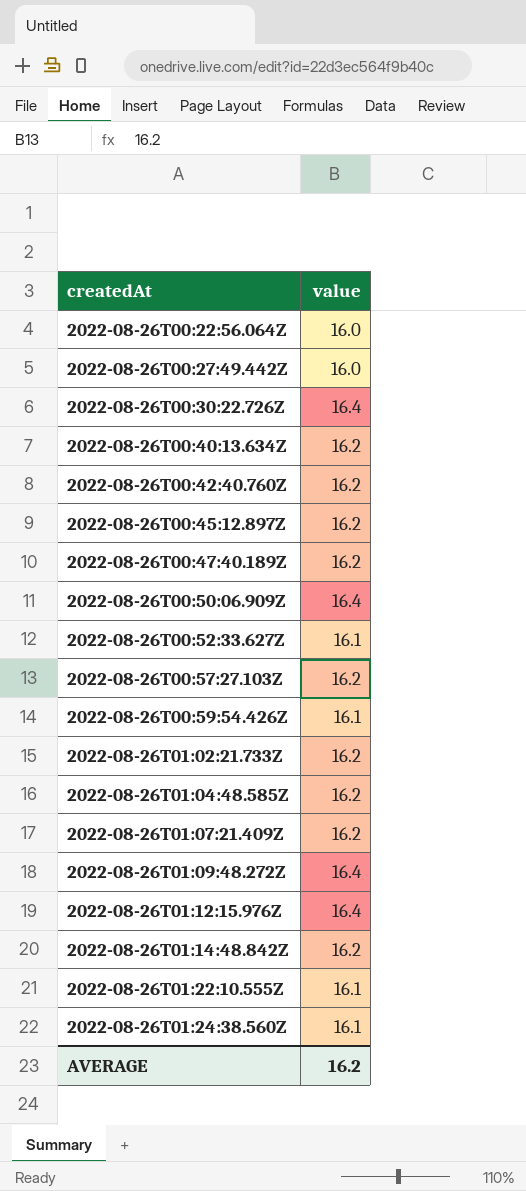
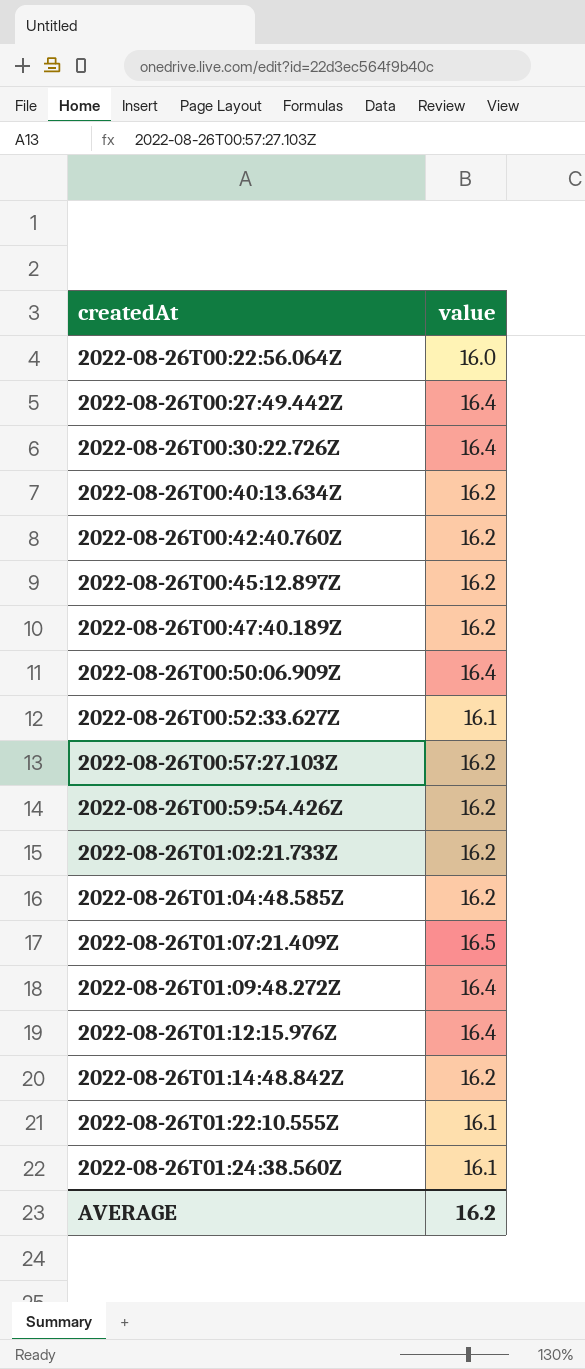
2022-08-26T00:27:49.442Z | value: 16.0 -> 16.4
2022-08-26T00:59:54.426Z | value: 16.1 -> 16.2
2022-08-26T01:07:21.409Z | value: 16.2 -> 16.5

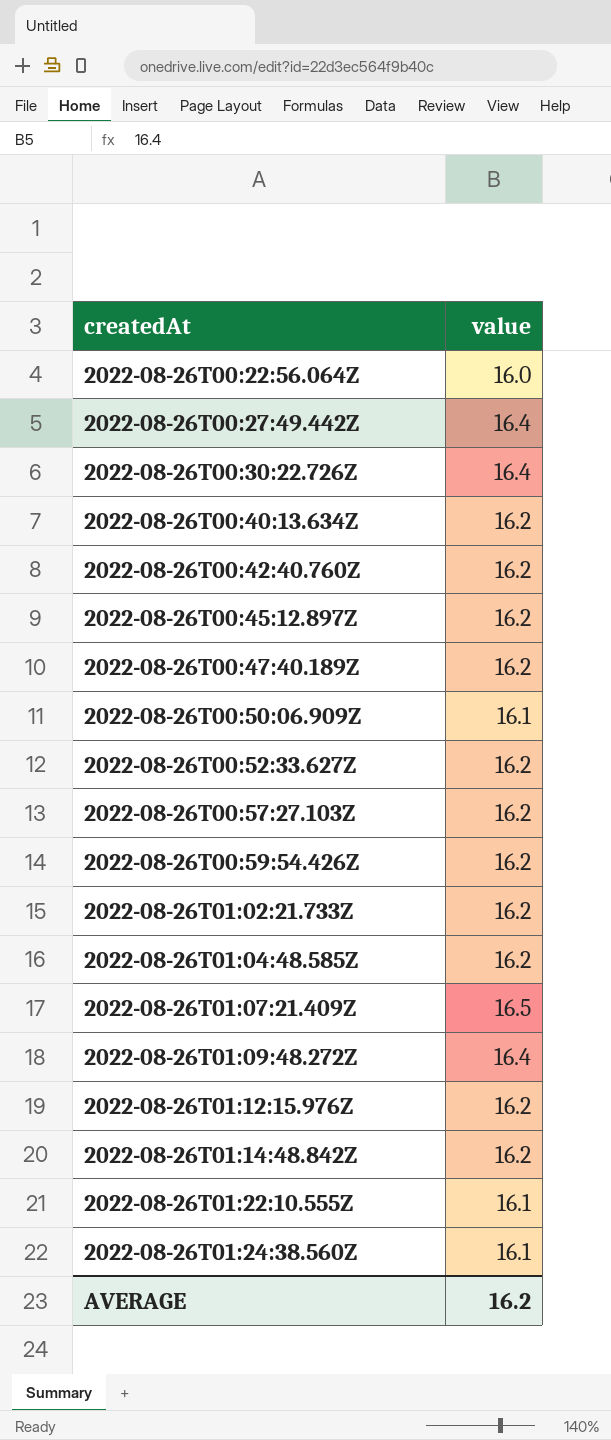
2022-08-26T00:50:06.909Z | value: 16.4 -> 16.1
2022-08-26T00:52:33.627Z | value: 16.1 -> 16.2
2022-08-26T01:12:15.976Z | value: 16.4 -> 16.2

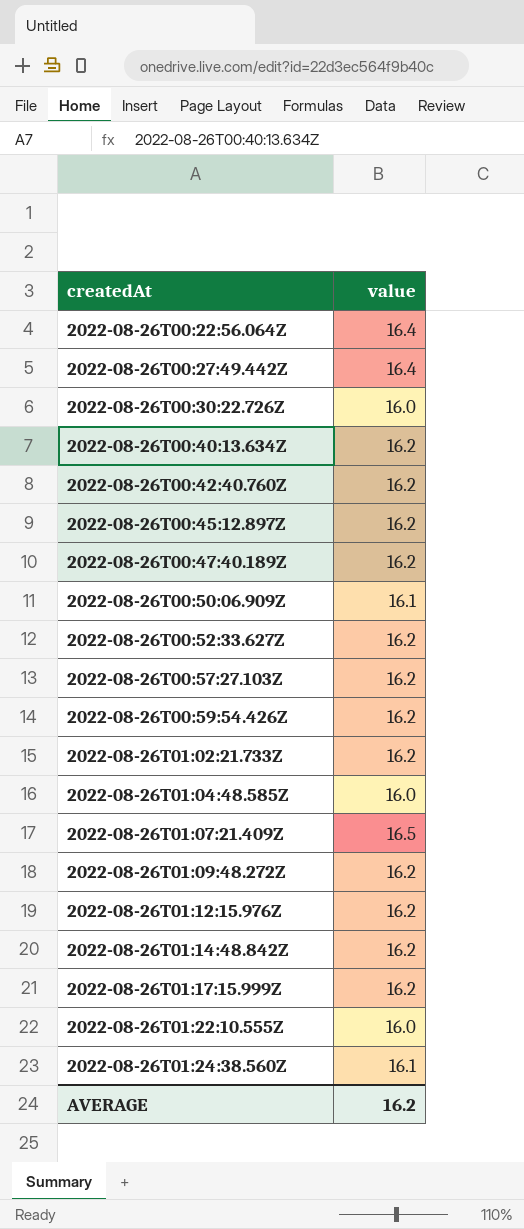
2022-08-26T00:22:56.064Z | value: 16.0 -> 16.4
2022-08-26T00:30:22.726Z | value: 16.4 -> 16.0
2022-08-26T01:04:48.585Z | value: 16.2 -> 16.0
2022-08-26T01:09:48.272Z | value: 16.4 -> 16.2
row 2022-08-26T01:17:15.999Z: none -> 16.2
2022-08-26T01:22:10.555Z | value: 16.1 -> 16.0

